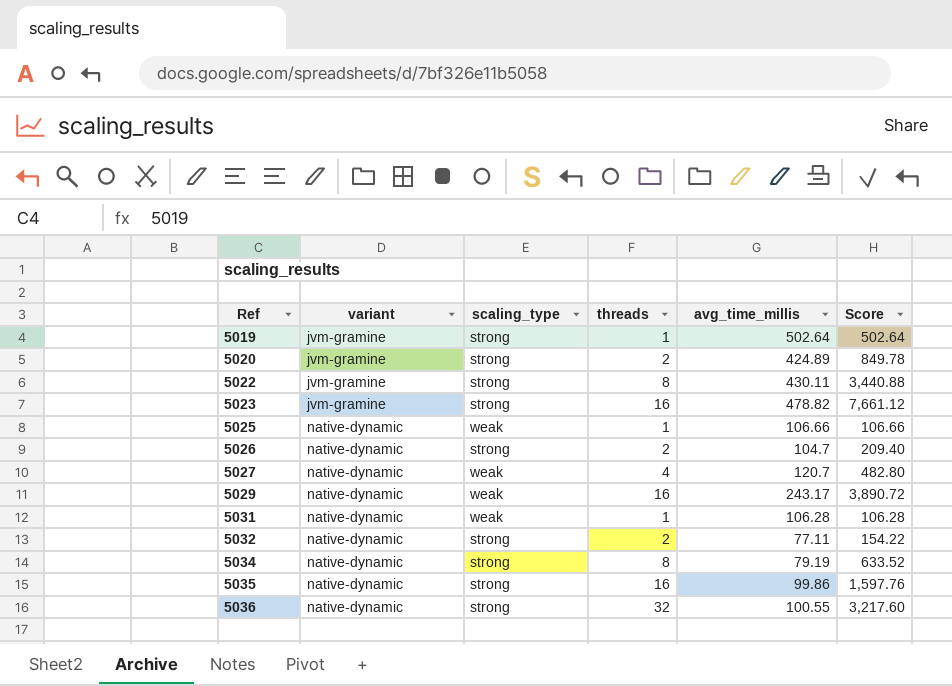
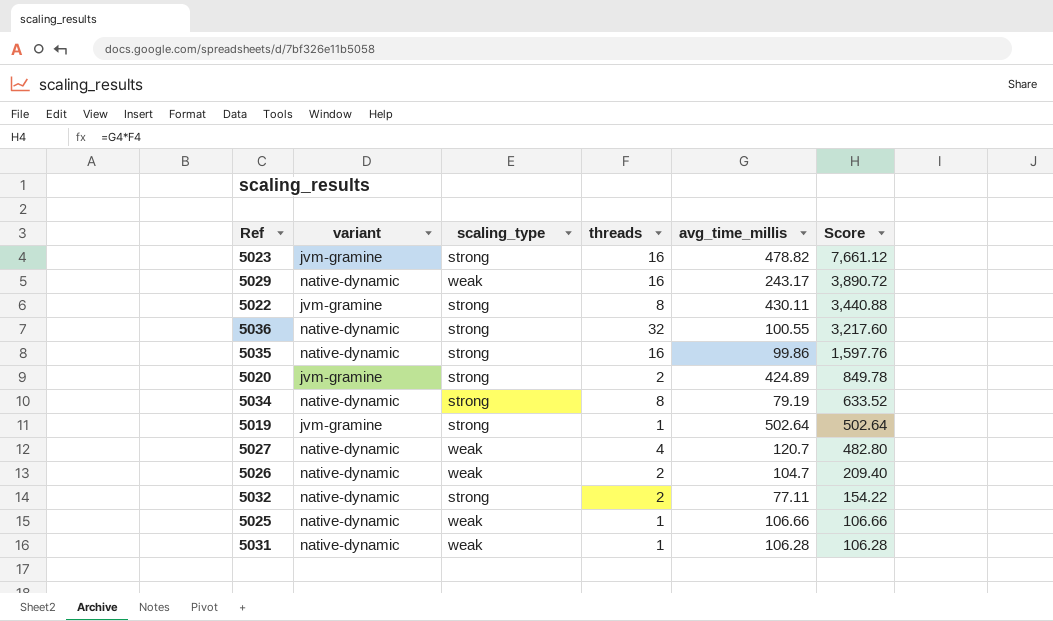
row order: Ref ascending -> Score descending
5026 | scaling_type: strong -> weak

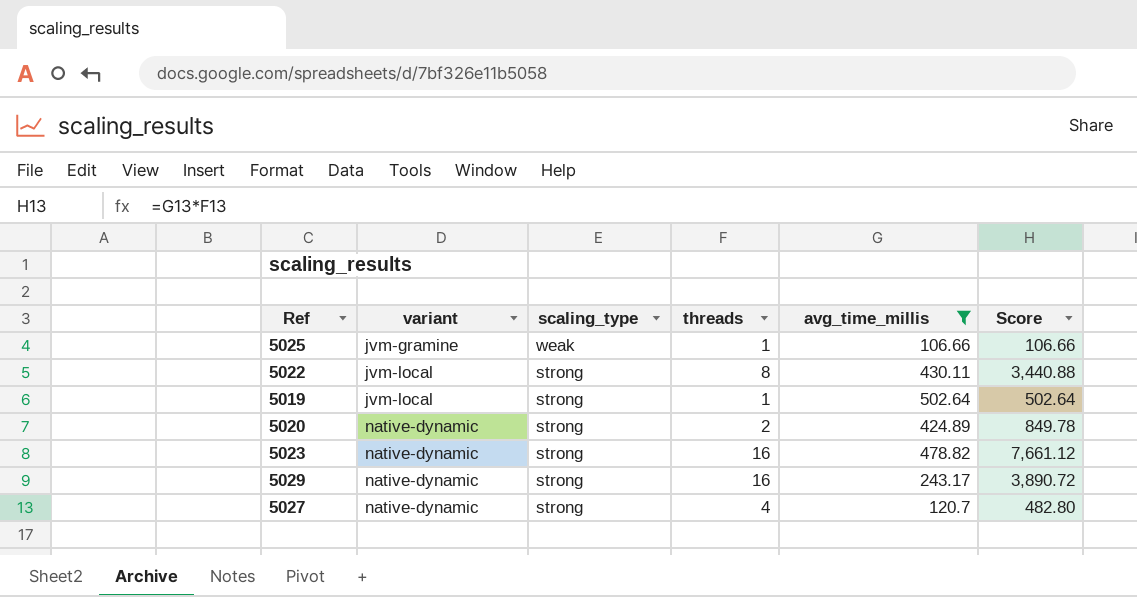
filter: none -> avg_time_millis >= 106.66
row order: Score descending -> variant ascending
5025 | variant: native-dynamic -> jvm-gramine
5022 | variant: jvm-gramine -> jvm-local
5019 | variant: jvm-gramine -> jvm-local
5020 | variant: jvm-gramine -> native-dynamic
5023 | variant: jvm-gramine -> native-dynamic
5029 | scaling_type: weak -> strong
5027 | scaling_type: weak -> strong

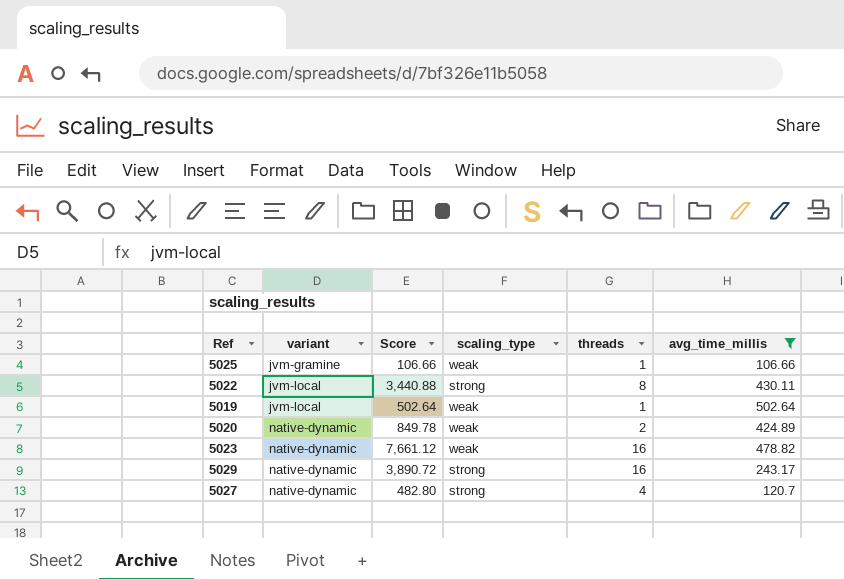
column Score | position: 6 -> 3
5019 | scaling_type: strong -> weak
5020 | scaling_type: strong -> weak
5023 | scaling_type: strong -> weak

